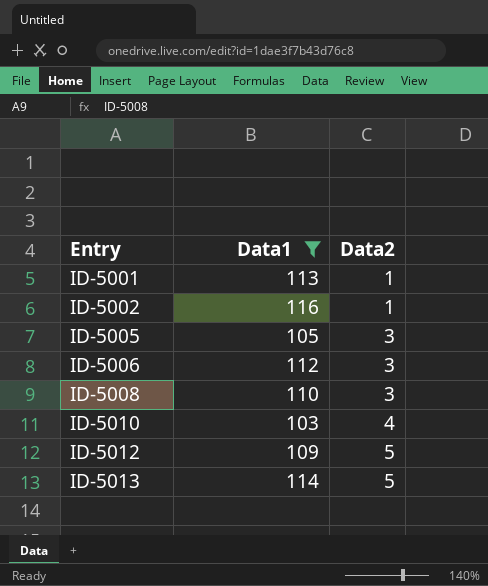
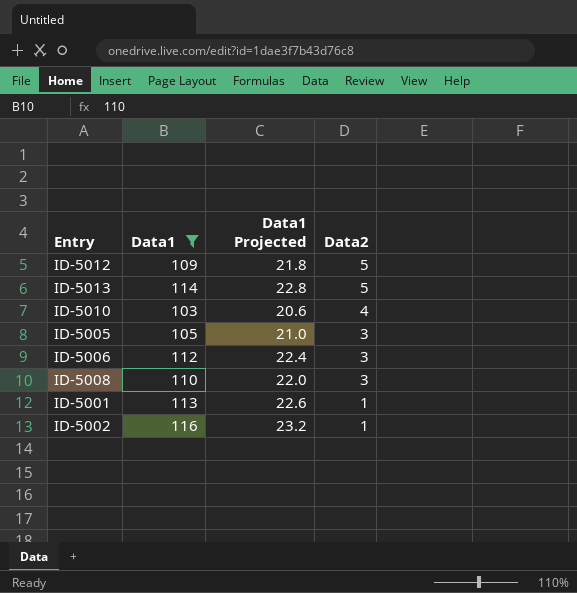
row order: Entry ascending -> Data2 descending
column Data1 Projected | formula: none -> [Data1] * 0.2

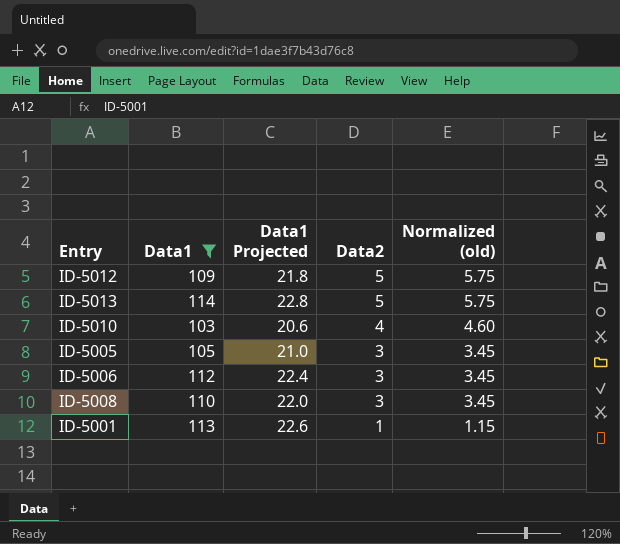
column Normalized (old) | formula: none -> [Data2] * 1.15
row ID-5002: 116 | 23.2 | 1 -> none

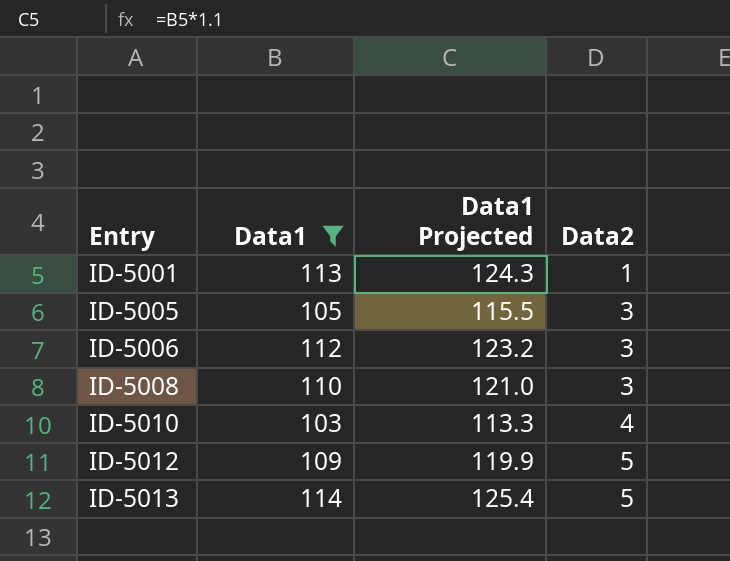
row order: Data2 descending -> Entry ascending
column Normalized (old) | formula: [Data2] * 1.15 -> none
column Data1 Projected | formula: [Data1] * 0.2 -> [Data1] * 1.1

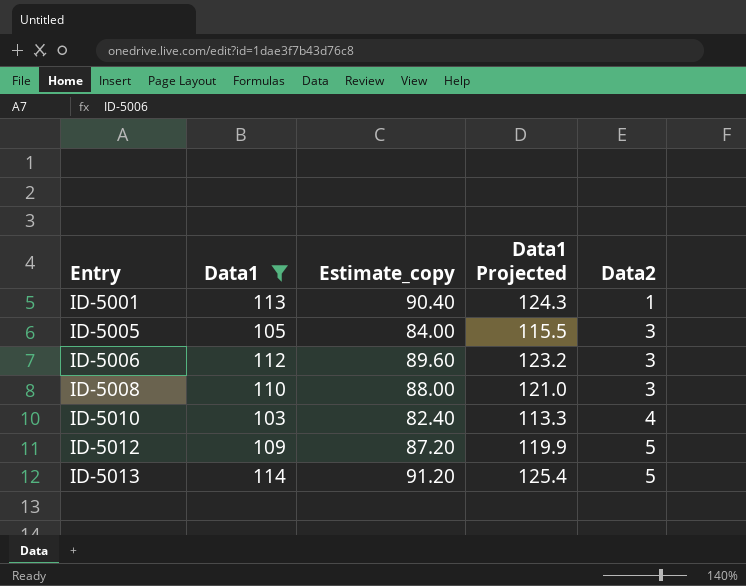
column Estimate_copy | formula: none -> [Data1] * 0.8

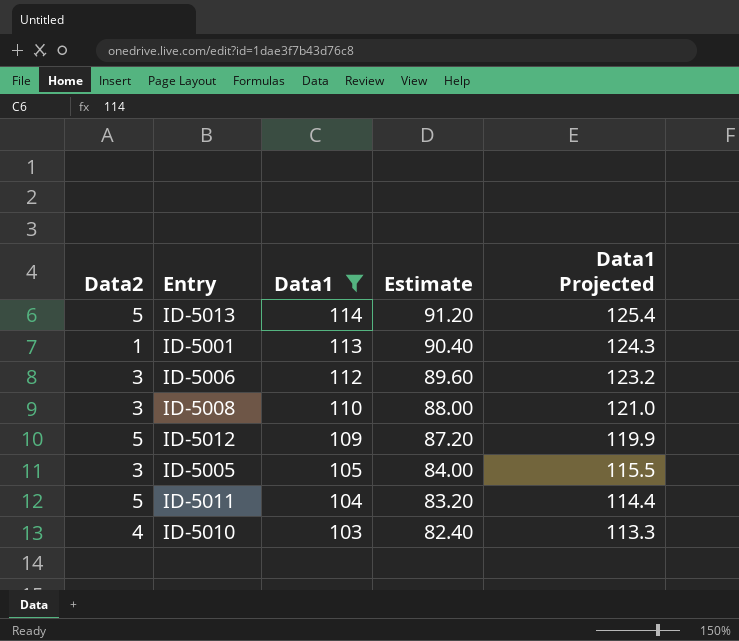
row order: Entry ascending -> Data1 descending
column Data2 | position: 5 -> 1
column name: Estimate_copy -> Estimate
row ID-5011: none -> 5 | 104 | 83.20 | 114.4

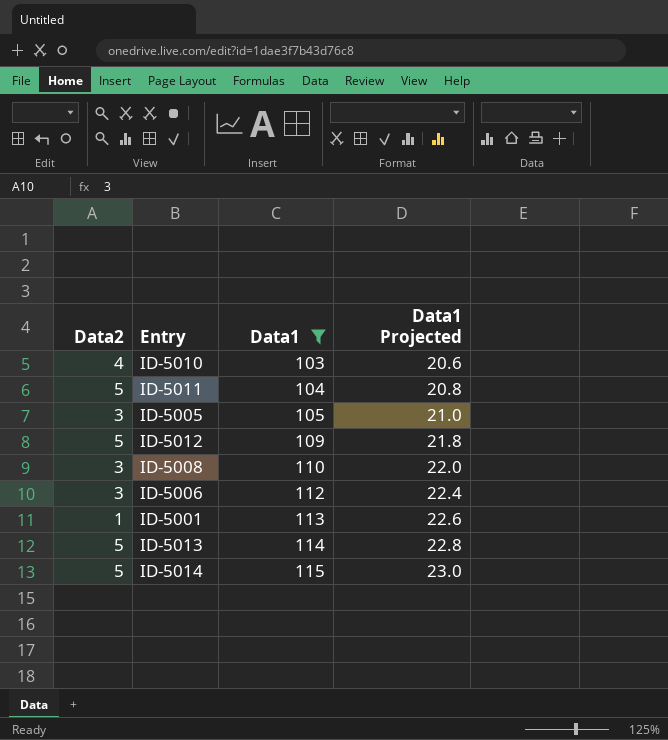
row order: Data1 descending -> Data1 ascending
column Estimate | formula: [Data1] * 0.8 -> none
column Data1 Projected | formula: [Data1] * 1.1 -> [Data1] * 0.2
row ID-5014: none -> 5 | 115 | 23.0

